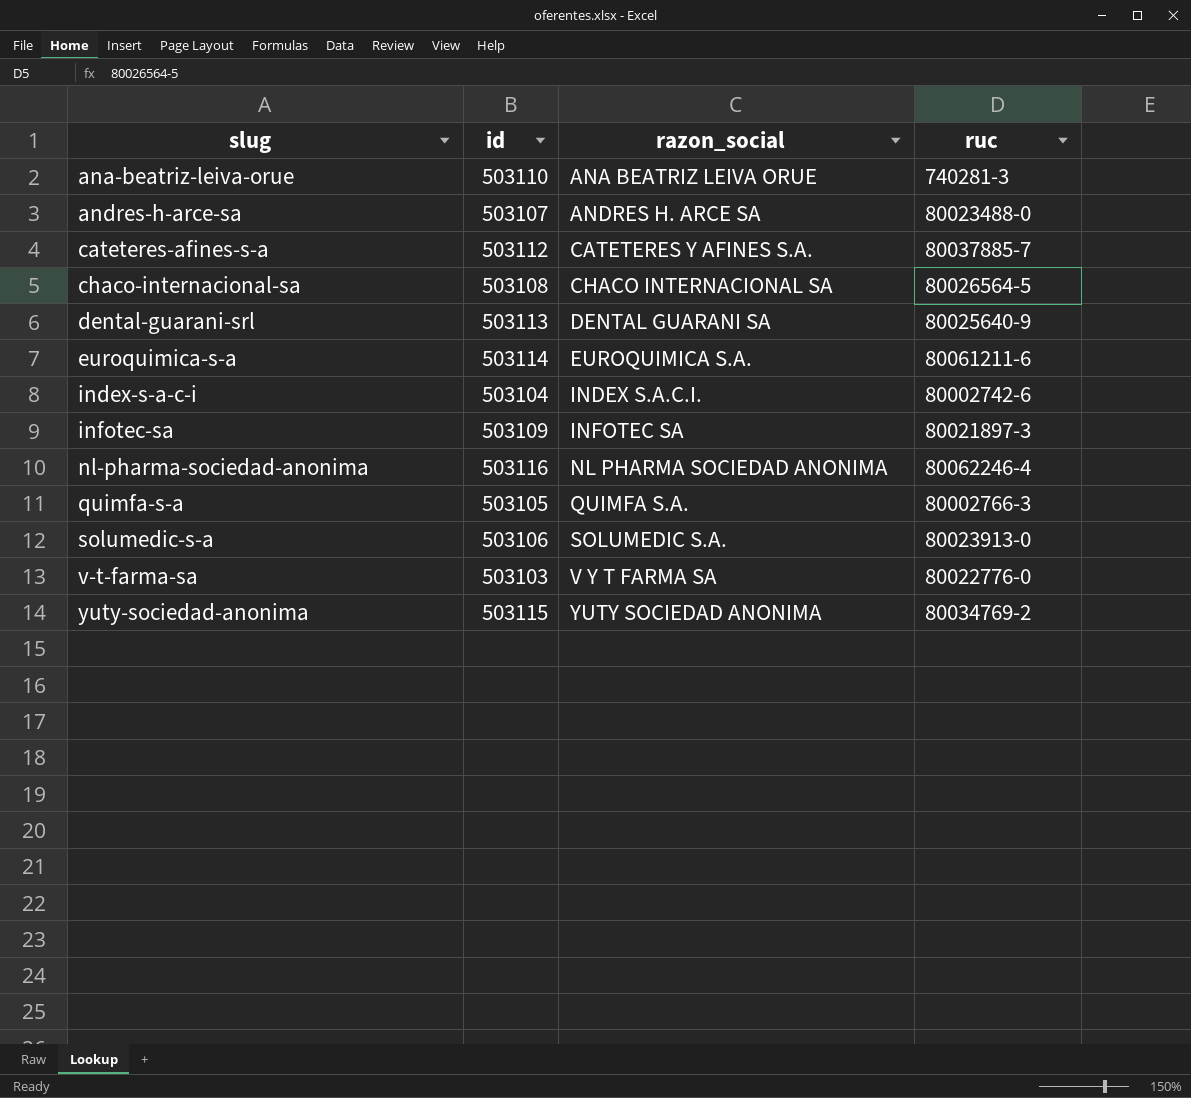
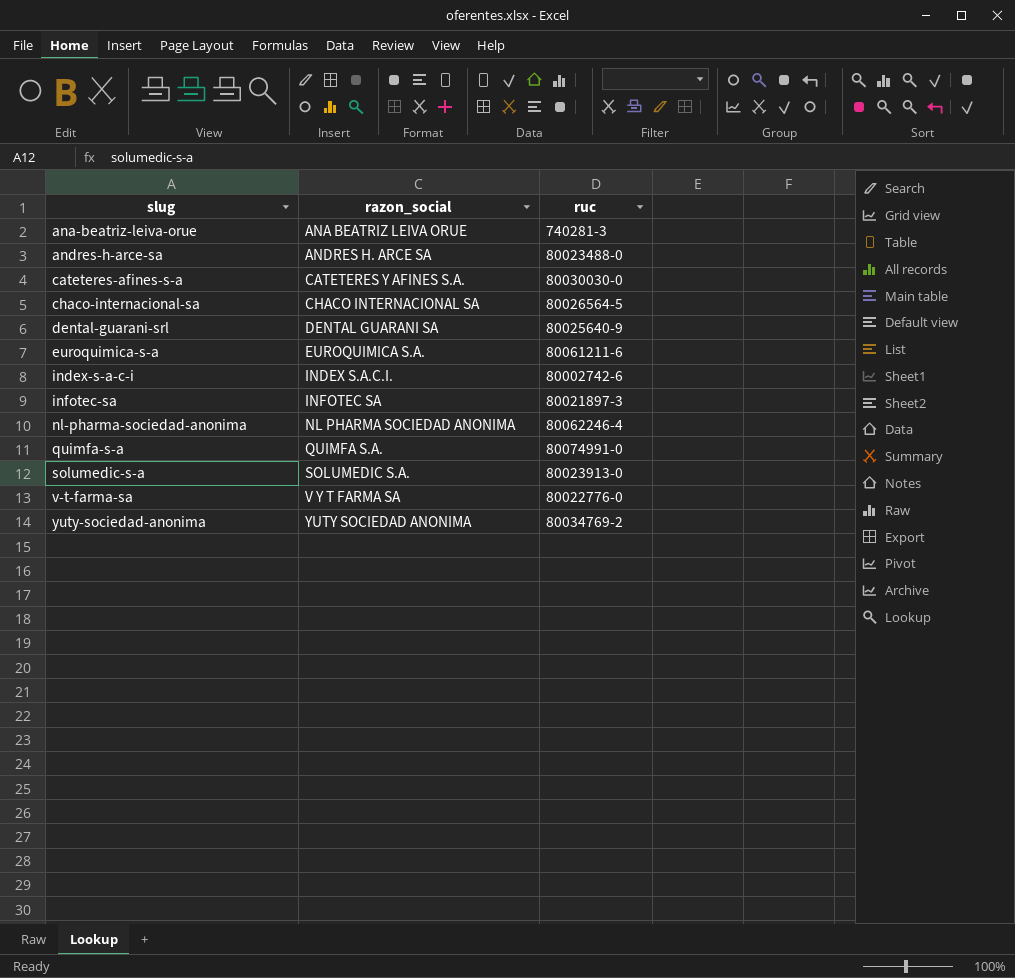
column id | position: 2 -> none
cateteres-afines-s-a | ruc: 80037885-7 -> 80030030-0
quimfa-s-a | ruc: 80002766-3 -> 80074991-0

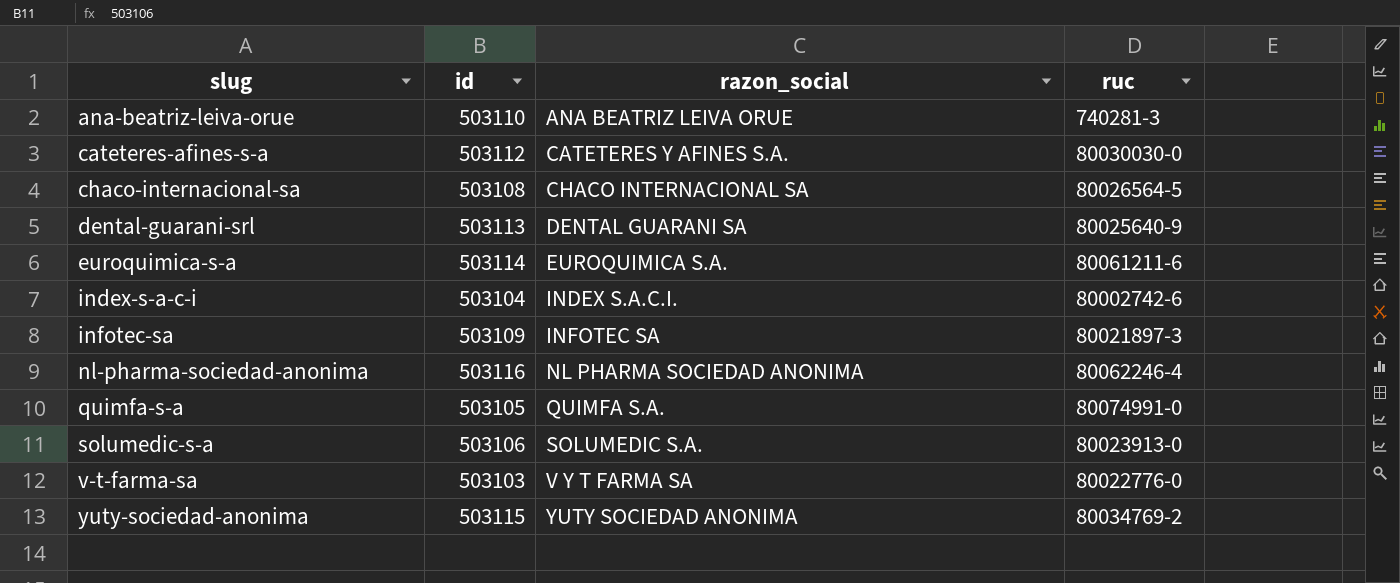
column id | position: none -> 2
row andres-h-arce-sa: ANDRES H. ARCE SA | 80023488-0 -> none

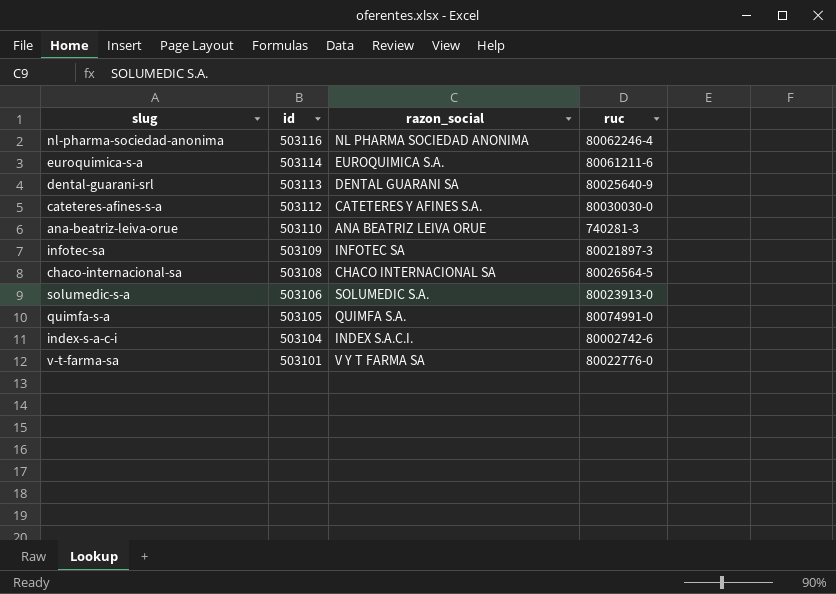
row order: slug ascending -> id descending
row yuty-sociedad-anonima: 503115 | YUTY SOCIEDAD ANONIMA | 80034769-2 -> none
v-t-farma-sa | id: 503103 -> 503101

